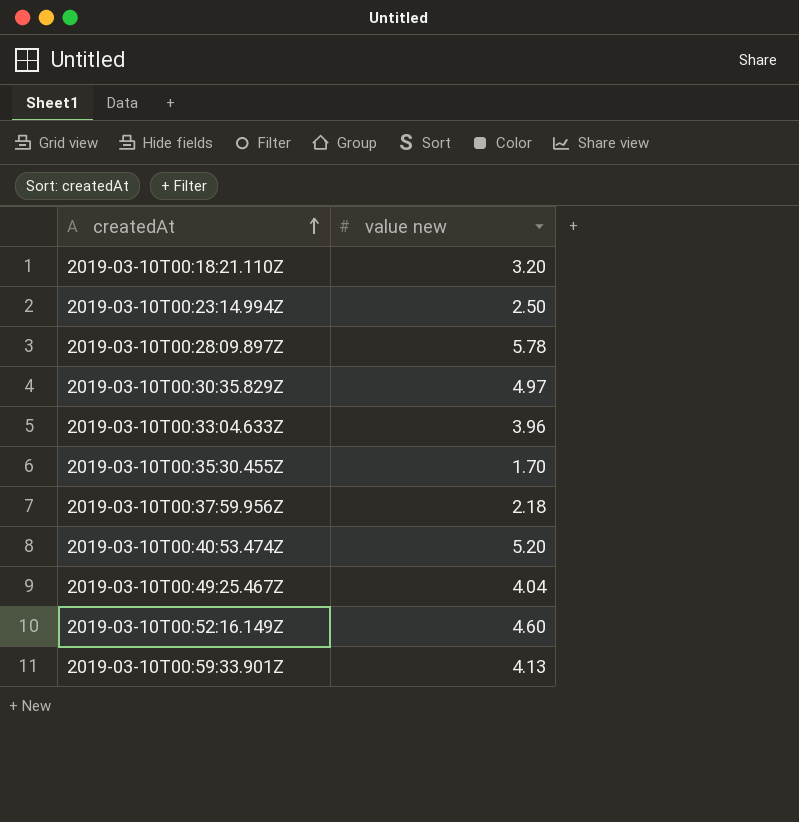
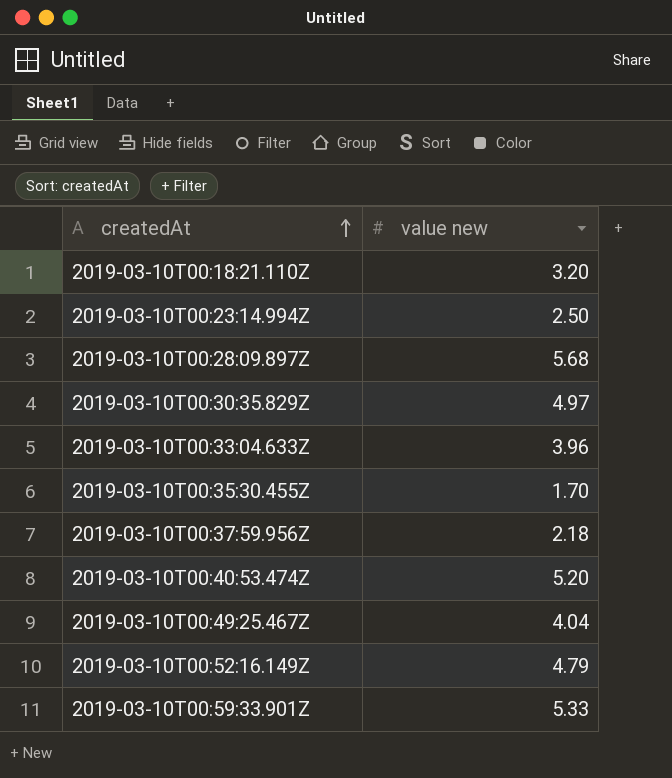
2019-03-10T00:28:09.897Z | value new: 5.78 -> 5.68
2019-03-10T00:52:16.149Z | value new: 4.60 -> 4.79
2019-03-10T00:59:33.901Z | value new: 4.13 -> 5.33

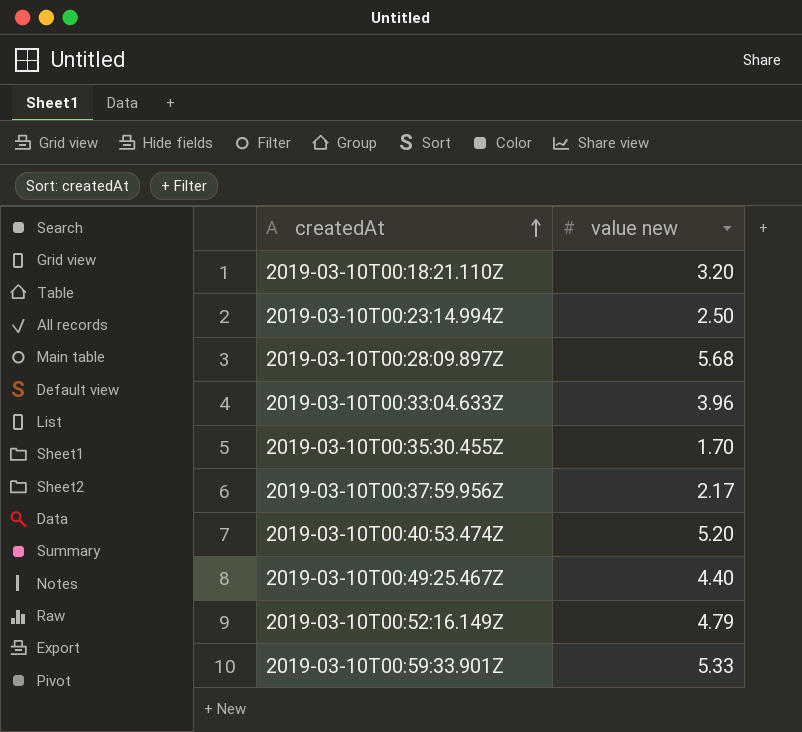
row 2019-03-10T00:30:35.829Z: 4.97 -> none
2019-03-10T00:37:59.956Z | value new: 2.18 -> 2.17
2019-03-10T00:49:25.467Z | value new: 4.04 -> 4.40

